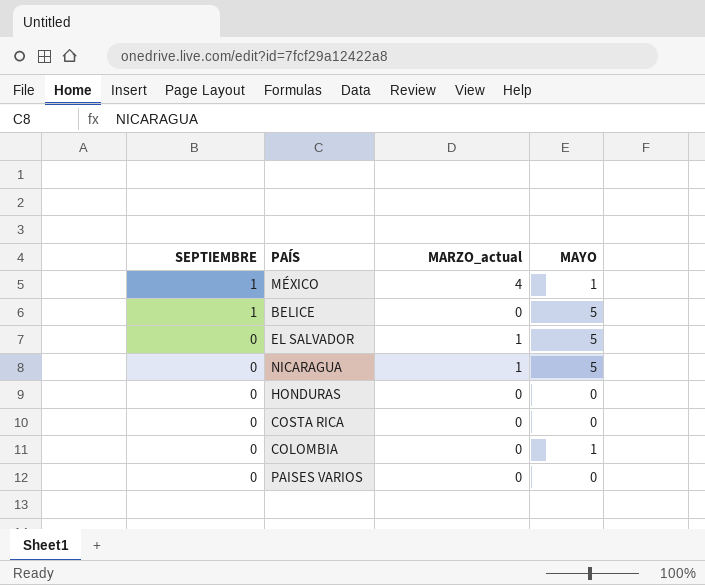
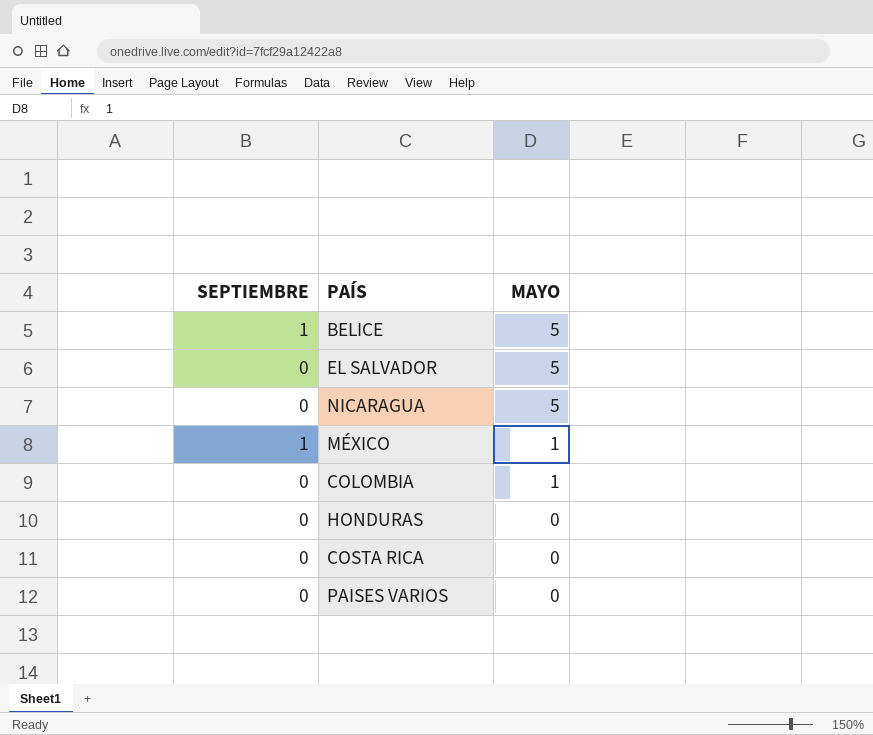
row order: SEPTIEMBRE descending -> MAYO descending
column MARZO_actual | position: 3 -> none

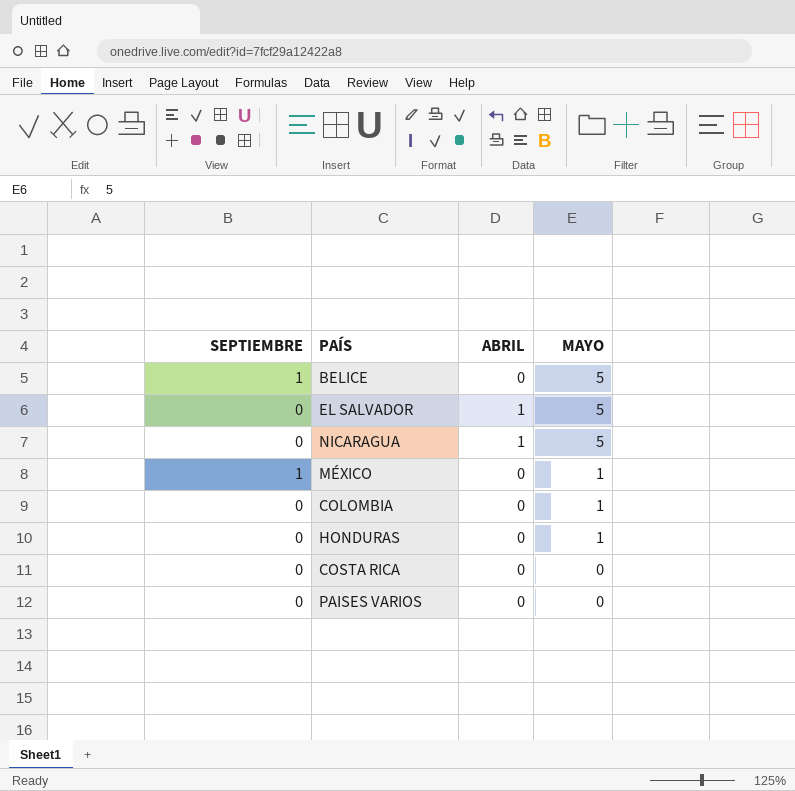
column ABRIL | position: none -> 3
HONDURAS | MAYO: 0 -> 1

